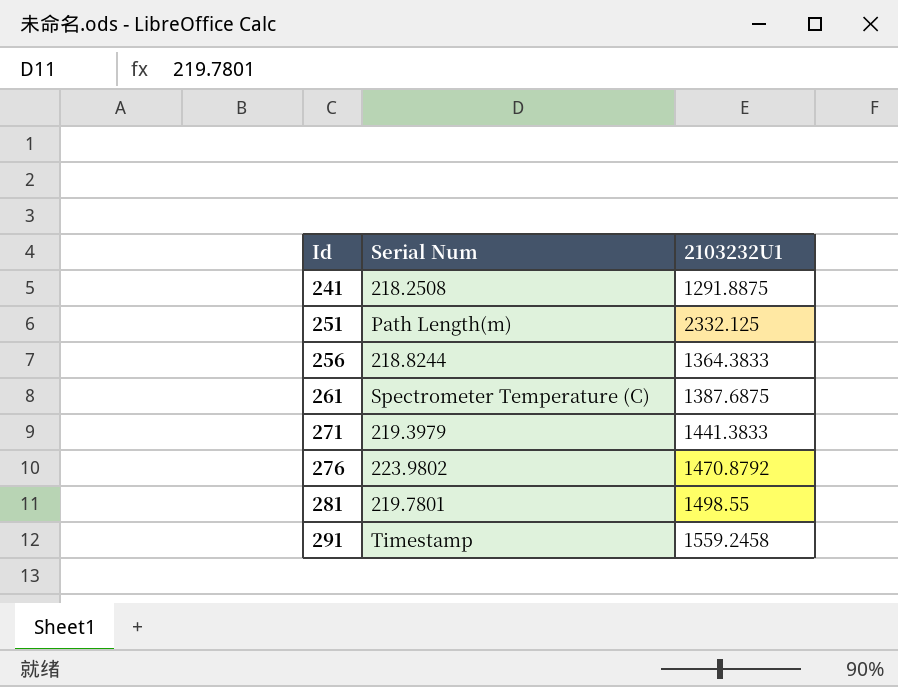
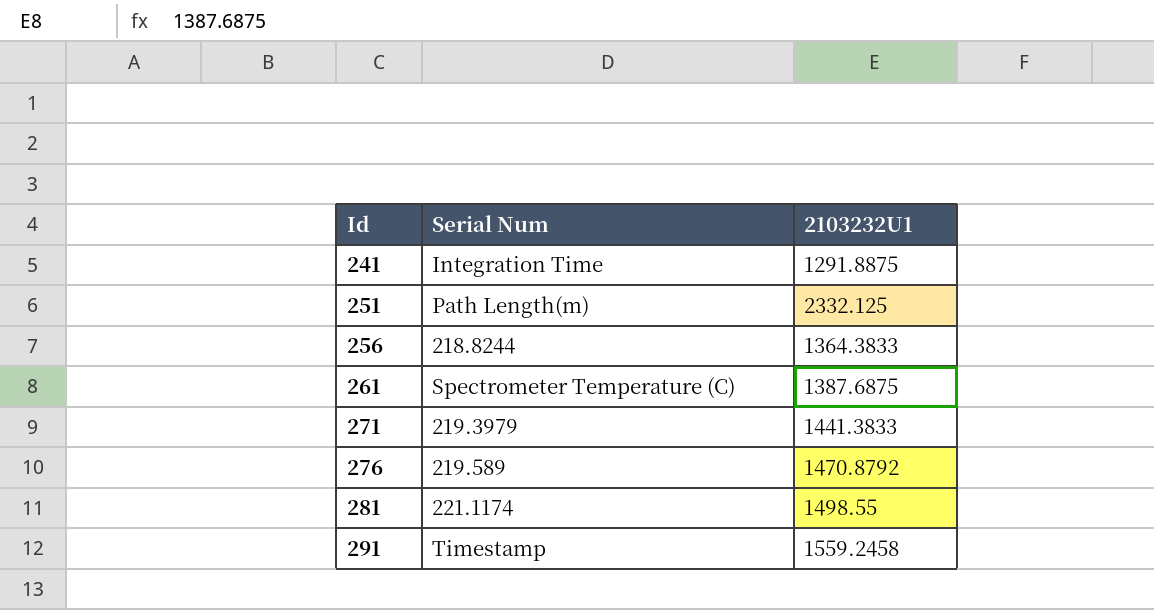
241 | Serial Num: 218.2508 -> Integration Time
276 | Serial Num: 223.9802 -> 219.589
281 | Serial Num: 219.7801 -> 221.1174

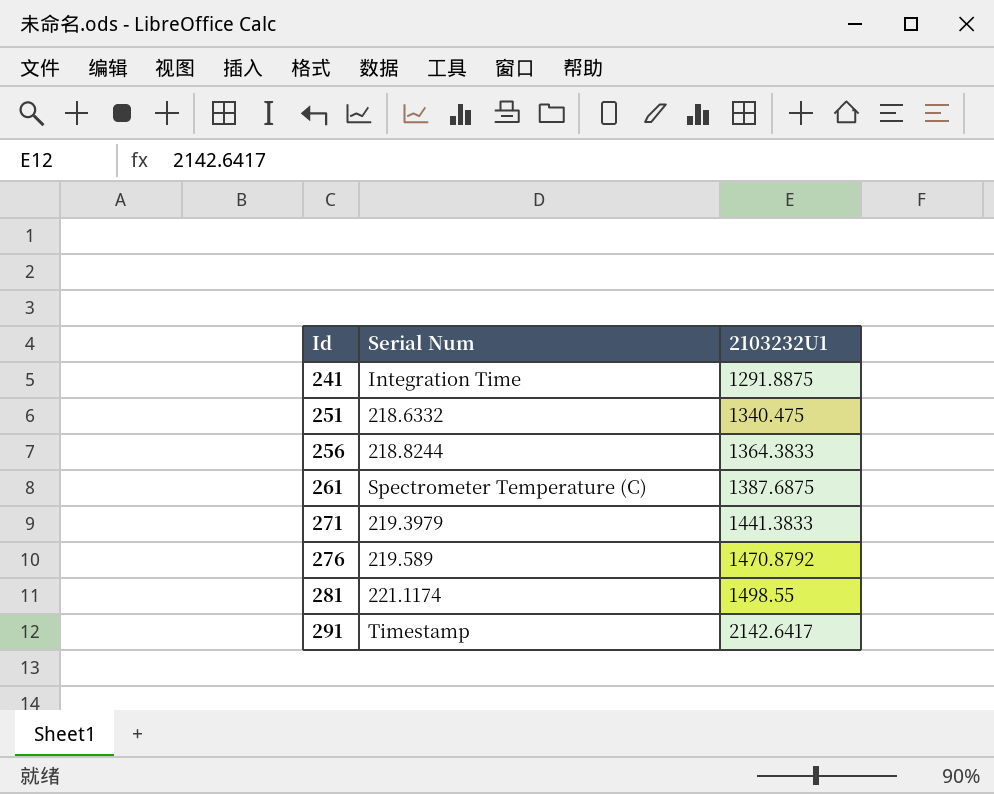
251 | Serial Num: Path Length(m) -> 218.6332
251 | 2103232U1: 2332.125 -> 1340.475
291 | 2103232U1: 1559.2458 -> 2142.6417

